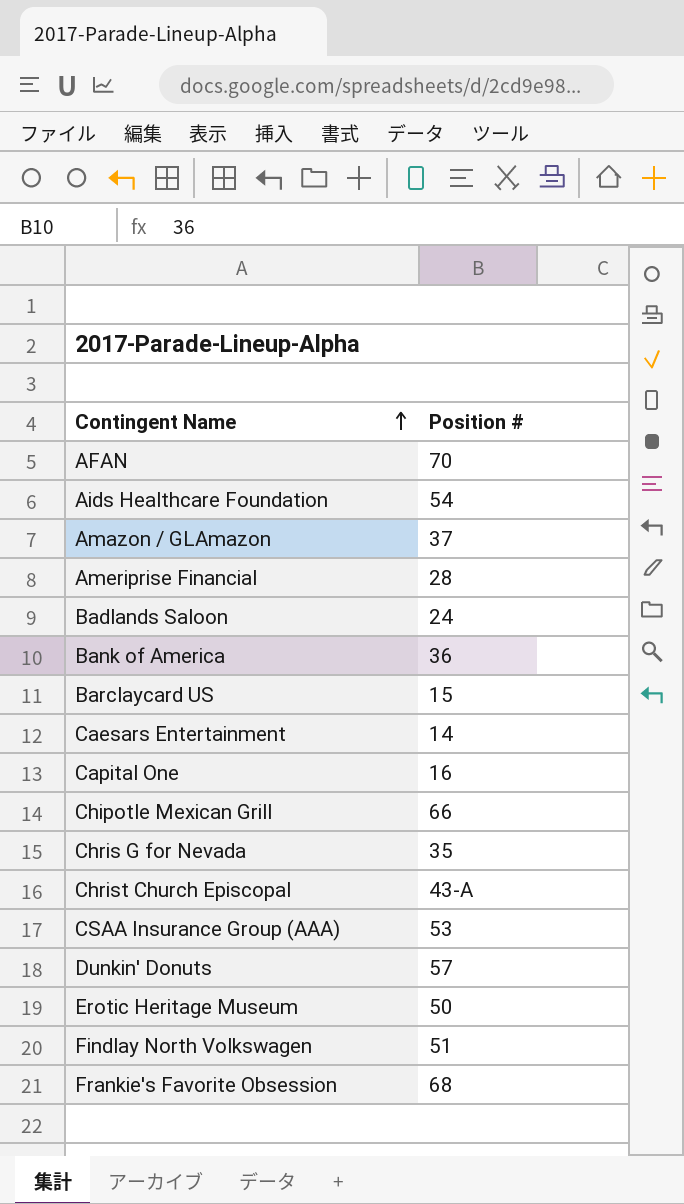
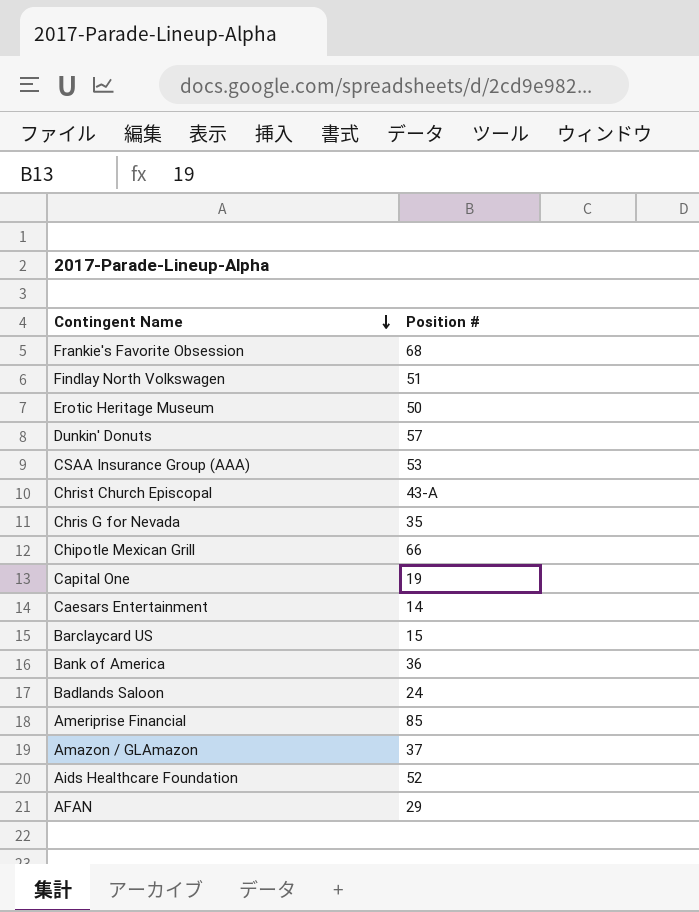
row order: Contingent Name ascending -> Contingent Name descending
Capital One | Position #: 16 -> 19
Ameriprise Financial | Position #: 28 -> 85
Aids Healthcare Foundation | Position #: 54 -> 52
AFAN | Position #: 70 -> 29

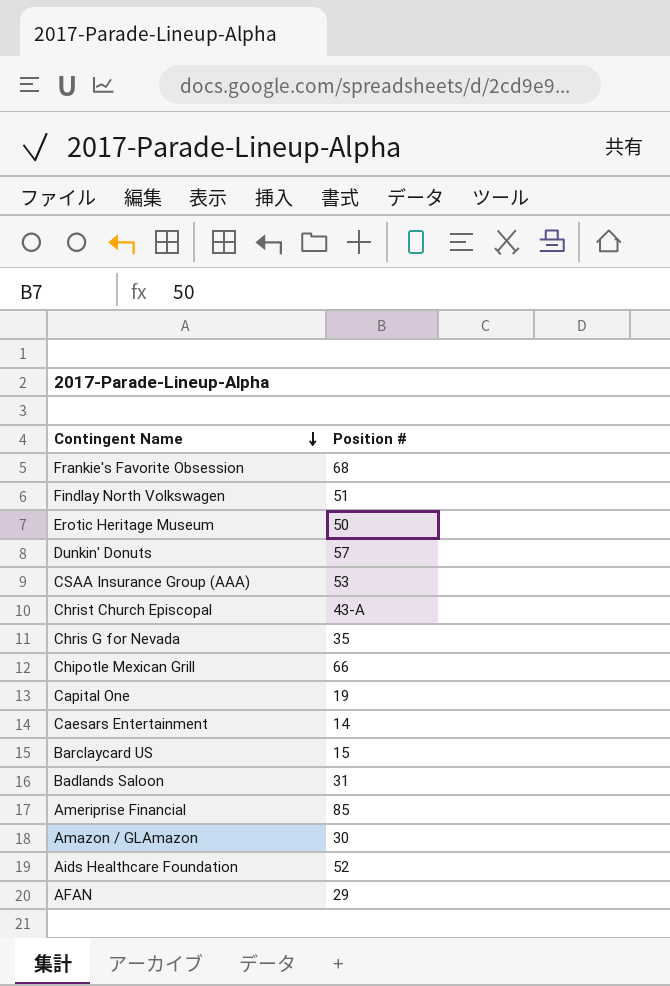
row Bank of America: 36 -> none
Badlands Saloon | Position #: 24 -> 31
Amazon / GLAmazon | Position #: 37 -> 30

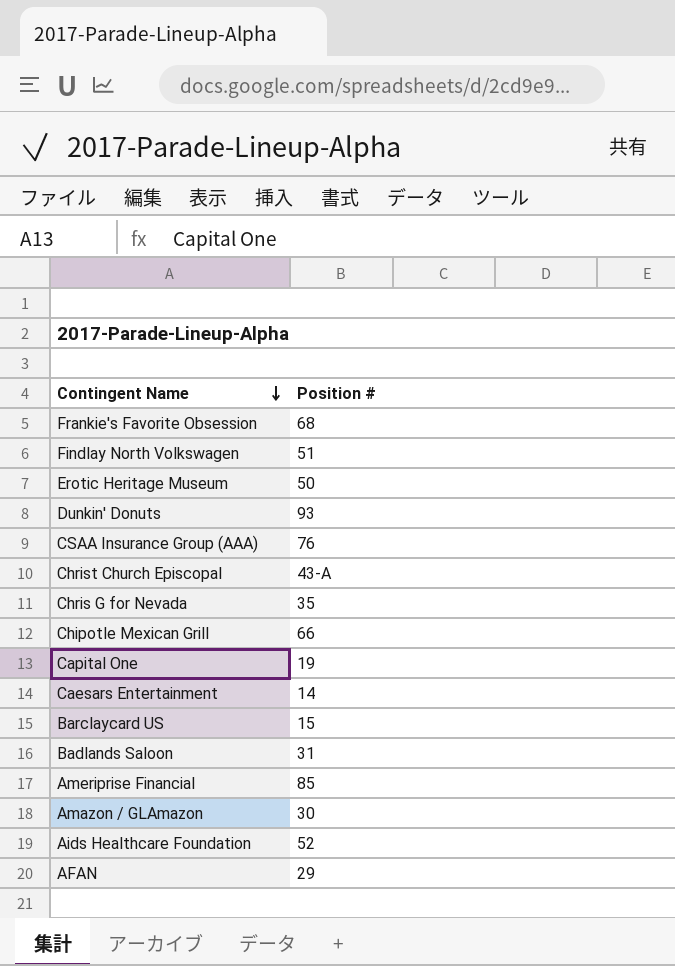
Dunkin' Donuts | Position #: 57 -> 93
CSAA Insurance Group (AAA) | Position #: 53 -> 76

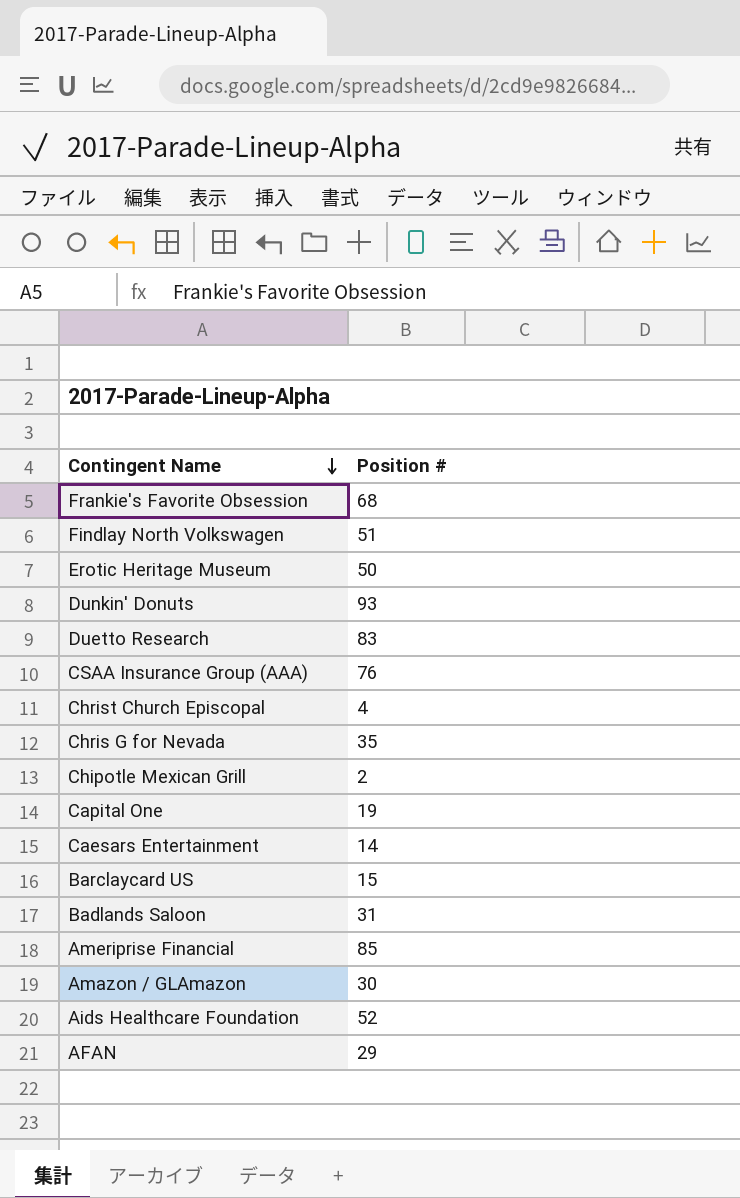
row Duetto Research: none -> 83
Christ Church Episcopal | Position #: 43-A -> 4
Chipotle Mexican Grill | Position #: 66 -> 2

